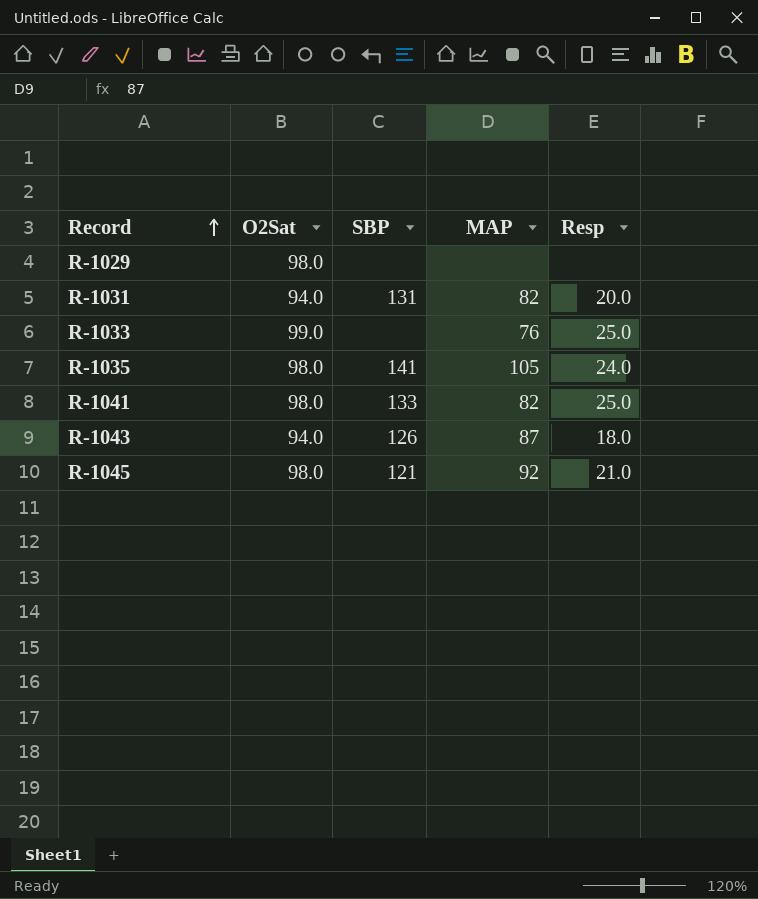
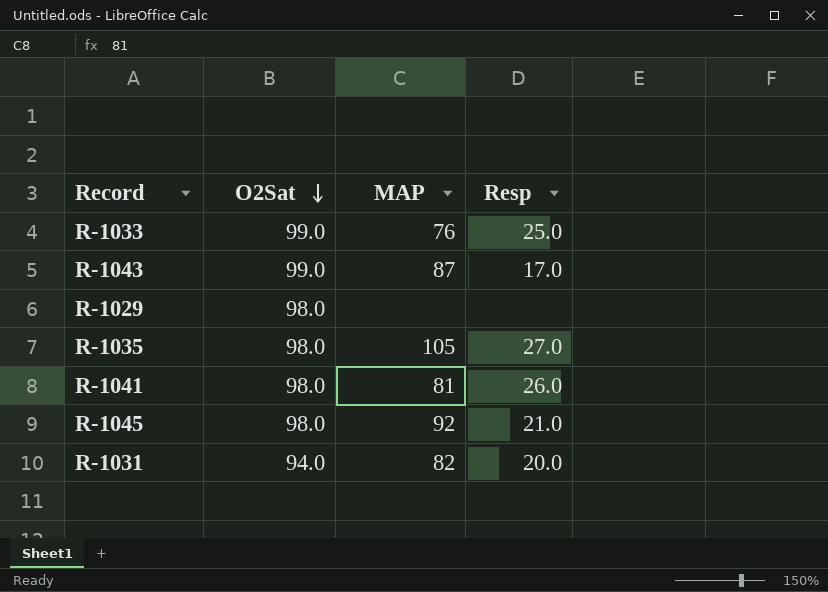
row order: Record ascending -> O2Sat descending
column SBP | position: 3 -> none
R-1043 | O2Sat: 94.0 -> 99.0
R-1043 | Resp: 18.0 -> 17.0
R-1035 | Resp: 24.0 -> 27.0
R-1041 | MAP: 82 -> 81
R-1041 | Resp: 25.0 -> 26.0

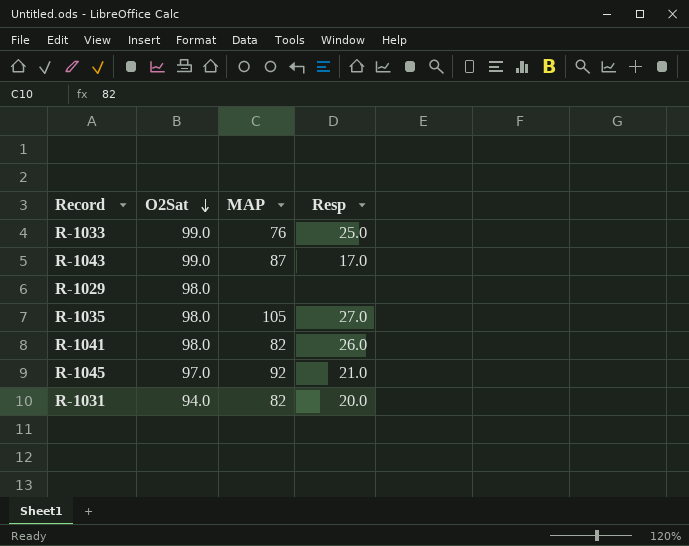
R-1041 | MAP: 81 -> 82
R-1045 | O2Sat: 98.0 -> 97.0

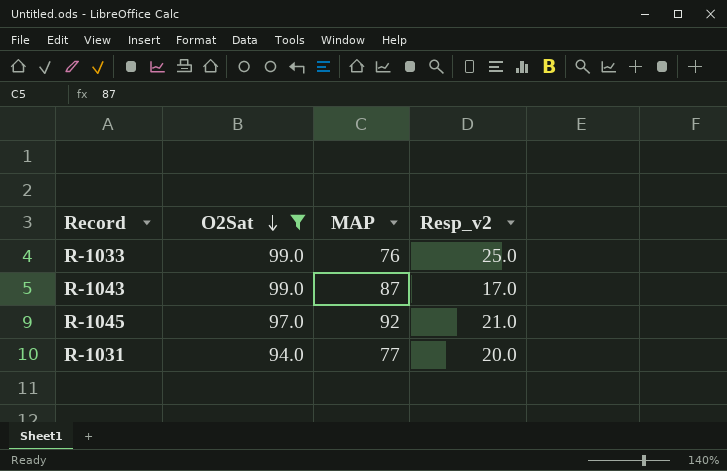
filter: none -> O2Sat != 98.0
column name: Resp -> Resp_v2
R-1031 | MAP: 82 -> 77

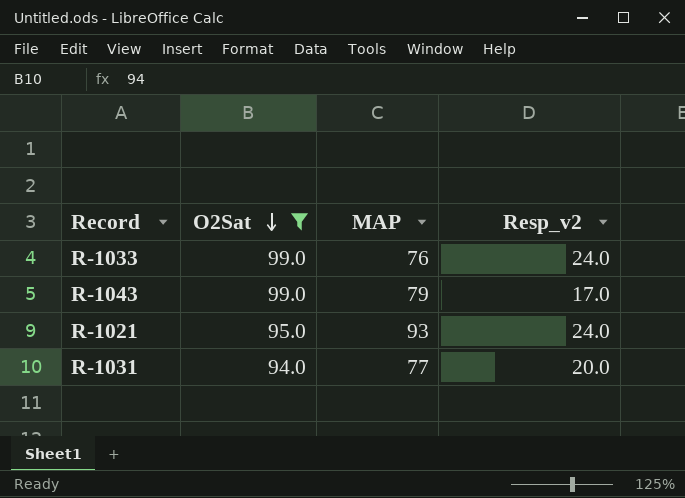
row R-1045: 97.0 | 92 | 21.0 -> none
R-1033 | Resp_v2: 25.0 -> 24.0
R-1043 | MAP: 87 -> 79
row R-1021: none -> 95.0 | 93 | 24.0

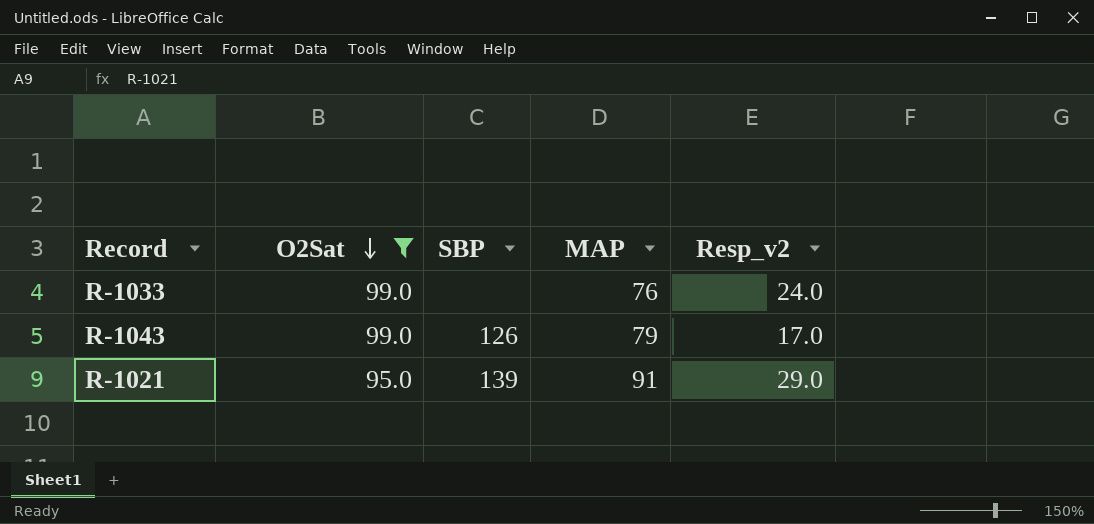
column SBP | position: none -> 3
row R-1031: 94.0 | 77 | 20.0 -> none
R-1021 | MAP: 93 -> 91
R-1021 | Resp_v2: 24.0 -> 29.0

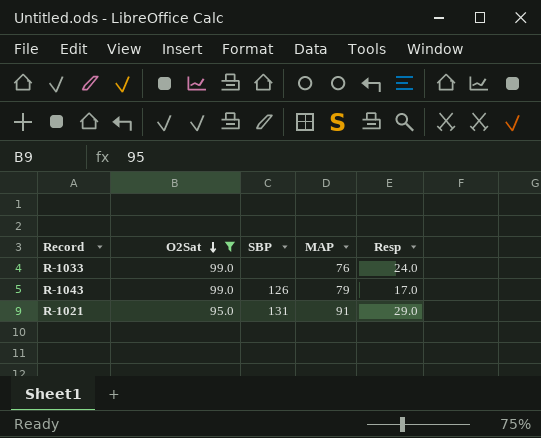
column name: Resp_v2 -> Resp
R-1021 | SBP: 139 -> 131

